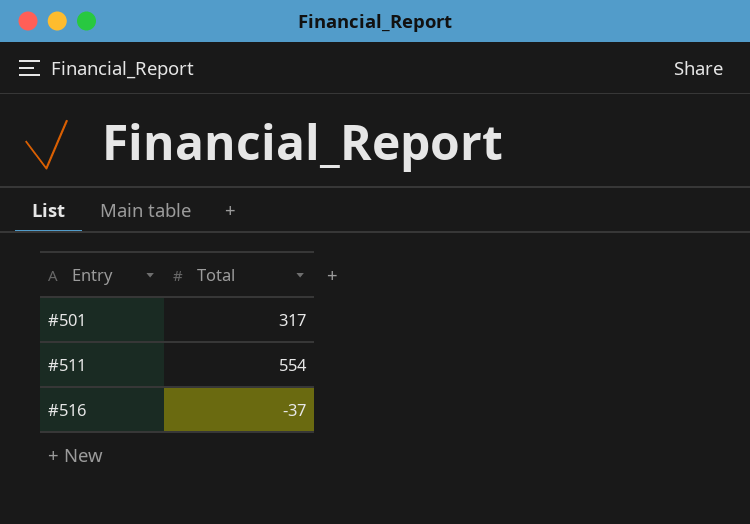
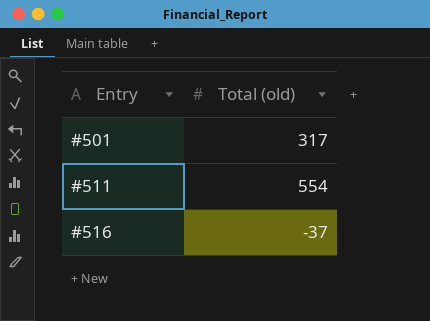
column name: Total -> Total (old)

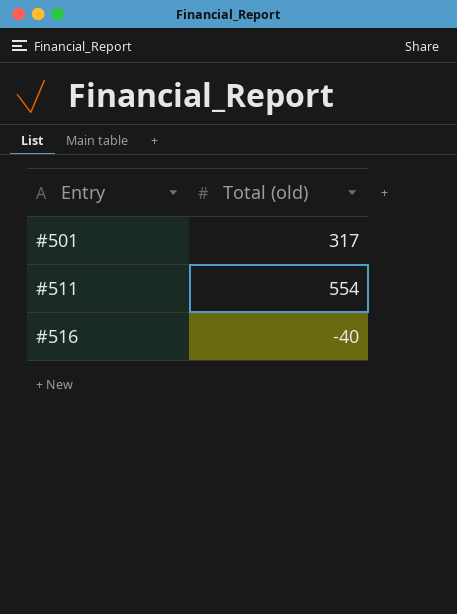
#516 | Total (old): -37 -> -40

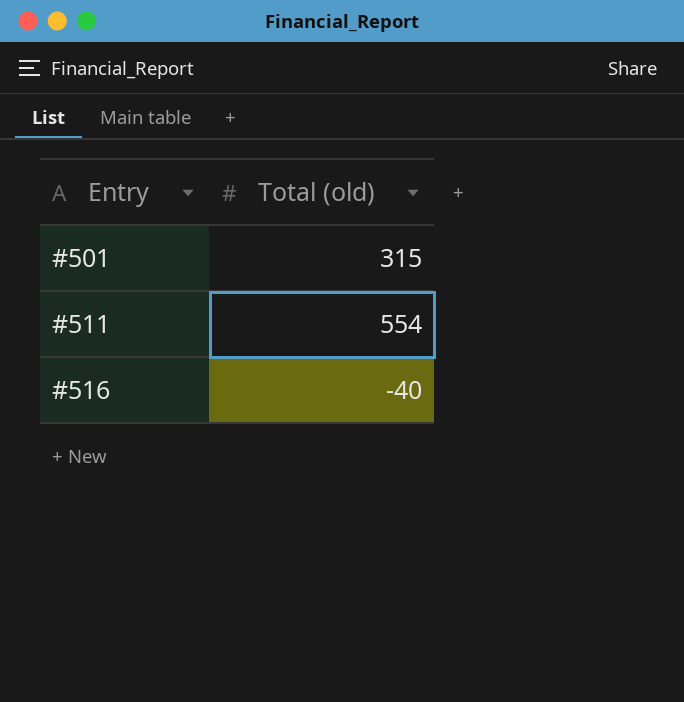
#501 | Total (old): 317 -> 315

